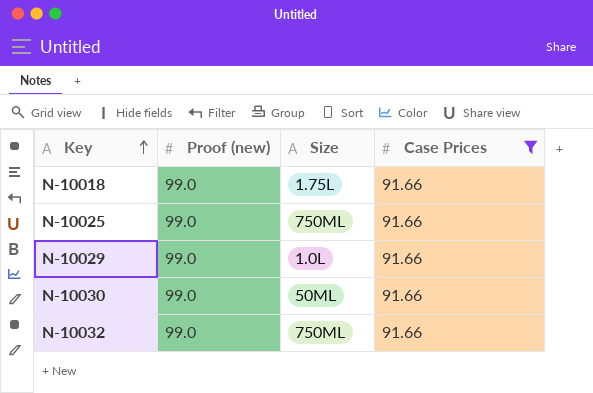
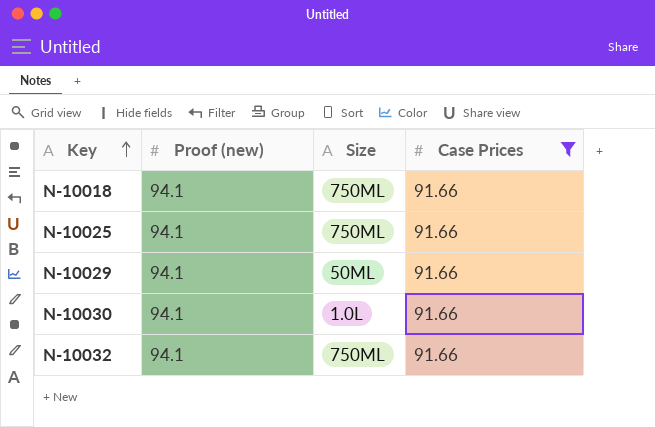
N-10018 | Proof (new): 99.0 -> 94.1
N-10018 | Size: 1.75L -> 750ML
N-10025 | Proof (new): 99.0 -> 94.1
N-10029 | Proof (new): 99.0 -> 94.1
N-10029 | Size: 1.0L -> 50ML
N-10030 | Proof (new): 99.0 -> 94.1
N-10030 | Size: 50ML -> 1.0L
N-10032 | Proof (new): 99.0 -> 94.1

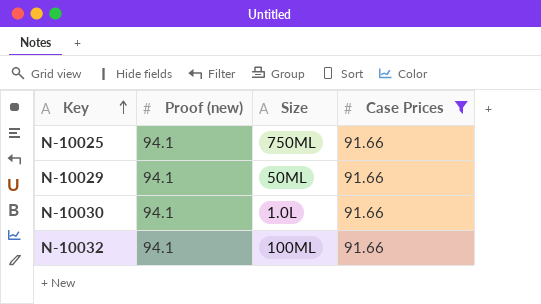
row N-10018: 94.1 | 750ML | 91.66 -> none
N-10032 | Size: 750ML -> 100ML

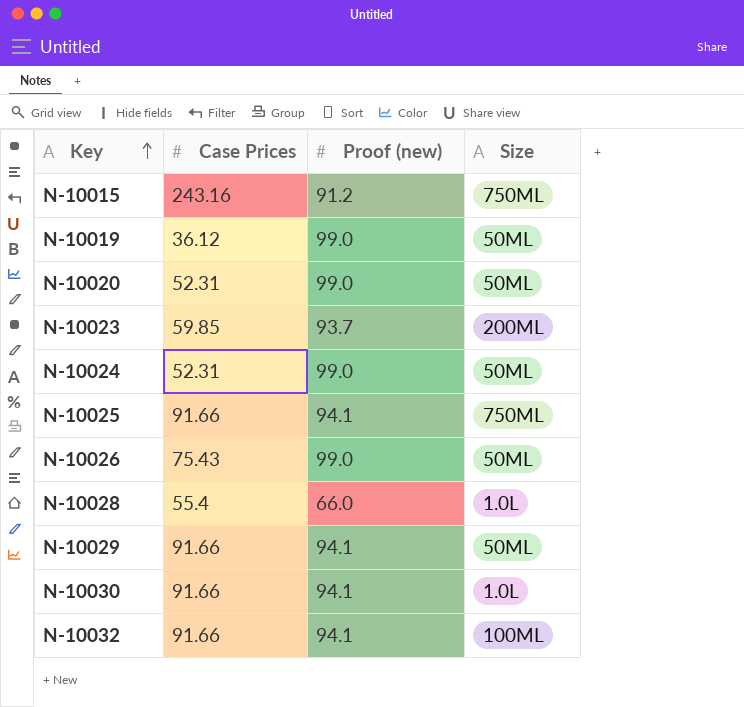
filter: Case Prices = 91.66 -> none
column Case Prices | position: 4 -> 2

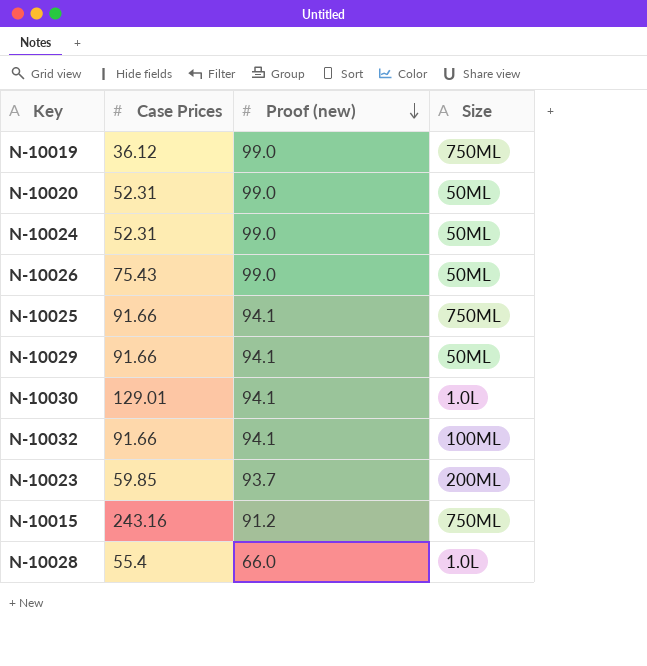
row order: Key ascending -> Proof (new) descending
N-10019 | Size: 50ML -> 750ML
N-10030 | Case Prices: 91.66 -> 129.01

